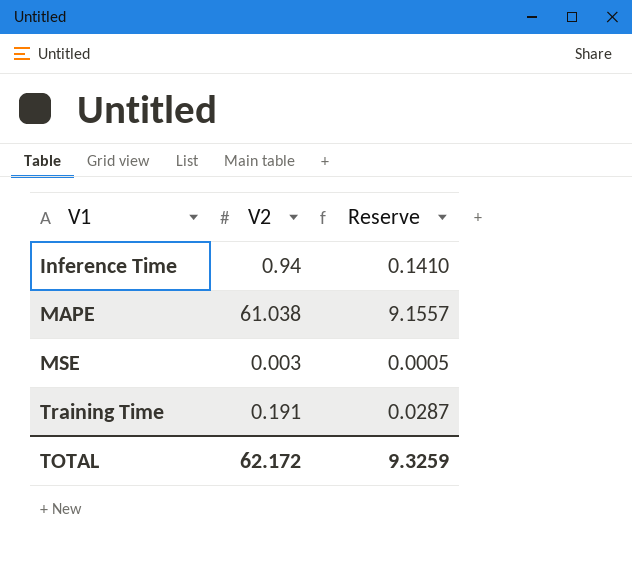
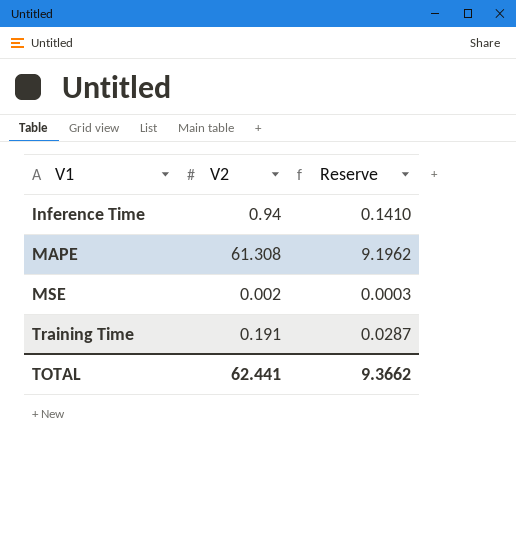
MAPE | V2: 61.038 -> 61.308
MAPE | Reserve: 9.1557 -> 9.1962
MSE | V2: 0.003 -> 0.002
MSE | Reserve: 0.0005 -> 0.0003
TOTAL | V2: 62.172 -> 62.441
TOTAL | Reserve: 9.3259 -> 9.3662

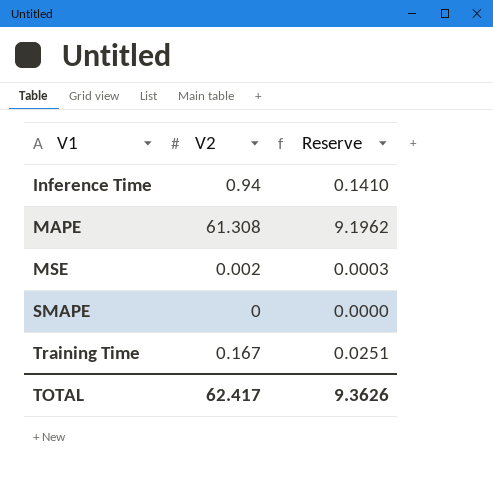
row SMAPE: none -> 0 | 0.0000
Training Time | V2: 0.191 -> 0.167
Training Time | Reserve: 0.0287 -> 0.0251
TOTAL | V2: 62.441 -> 62.417
TOTAL | Reserve: 9.3662 -> 9.3626

